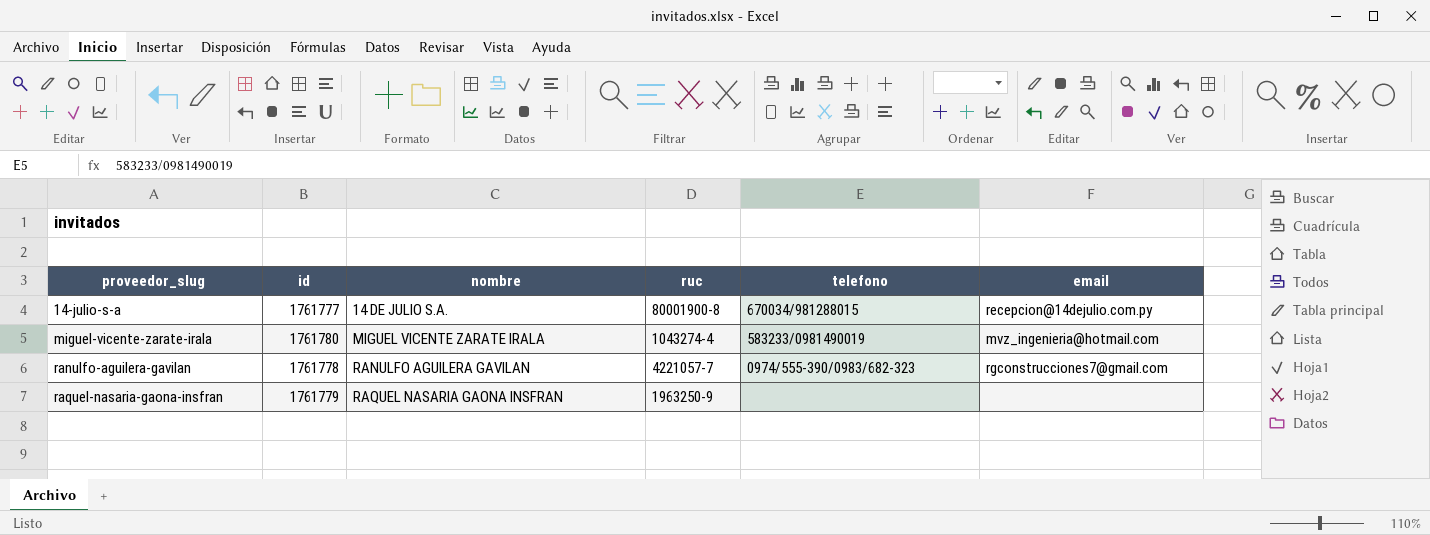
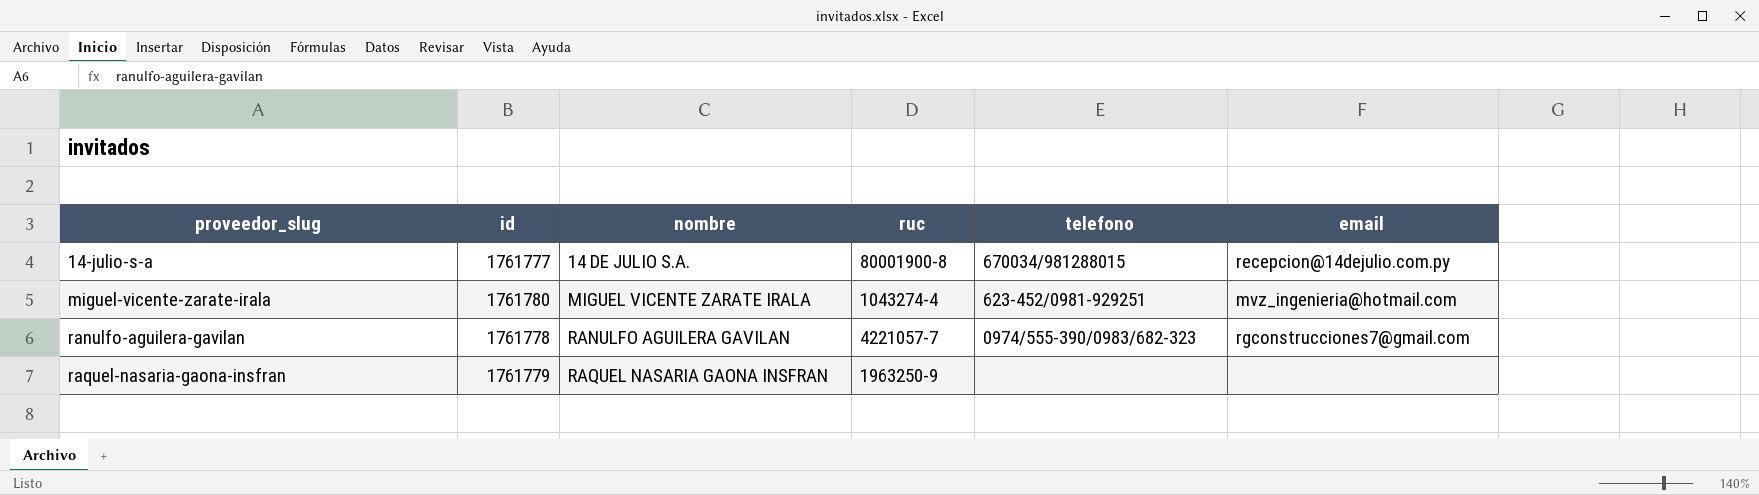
miguel-vicente-zarate-irala | telefono: 583233/0981490019 -> 623-452/0981-929251

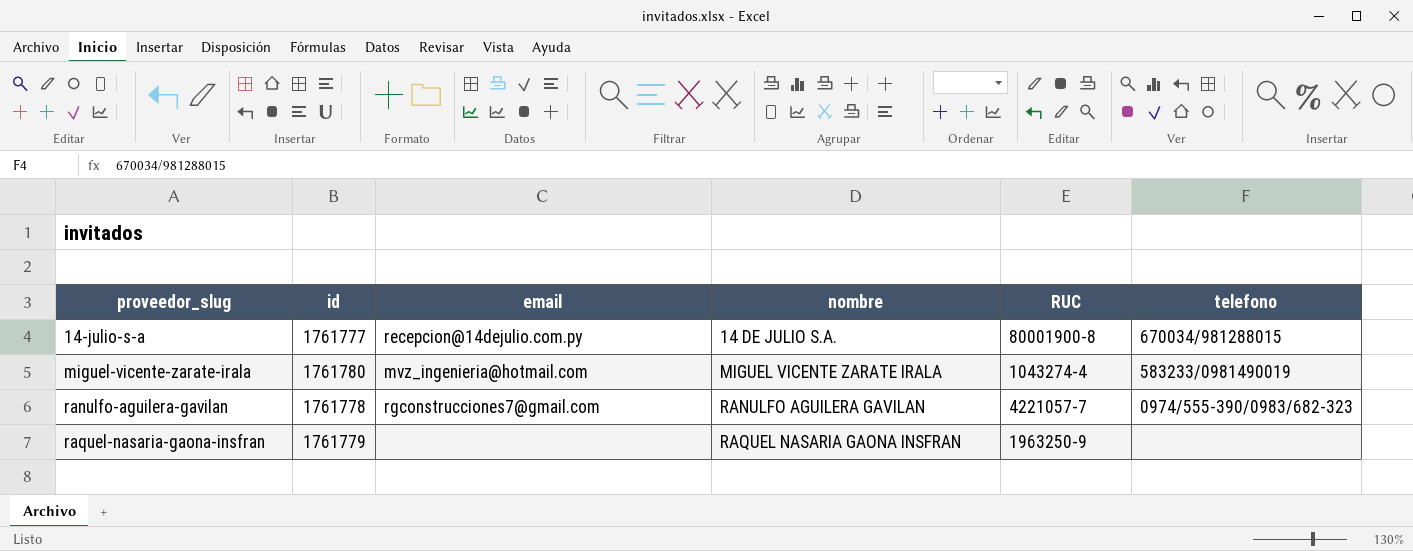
column email | position: 6 -> 3
column name: ruc -> RUC
miguel-vicente-zarate-irala | telefono: 623-452/0981-929251 -> 583233/0981490019

